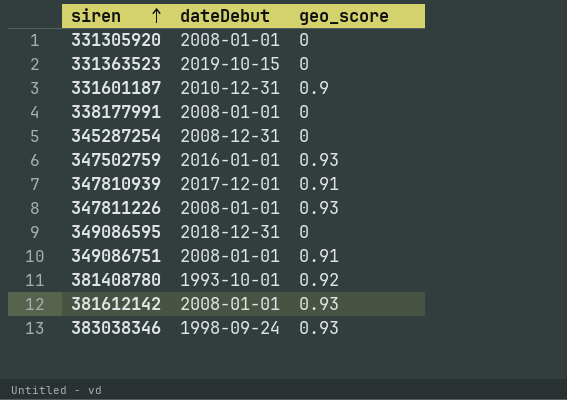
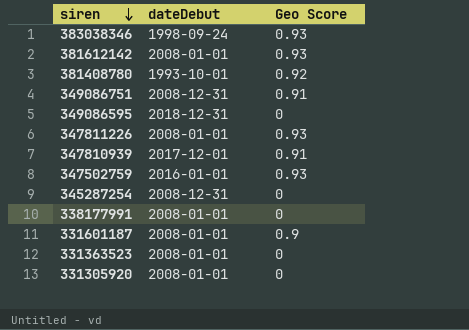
row order: siren ascending -> siren descending
column name: geo_score -> Geo Score
349086751 | dateDebut: 2008-01-01 -> 2008-12-31
331601187 | dateDebut: 2010-12-31 -> 2008-01-01
331363523 | dateDebut: 2019-10-15 -> 2008-01-01

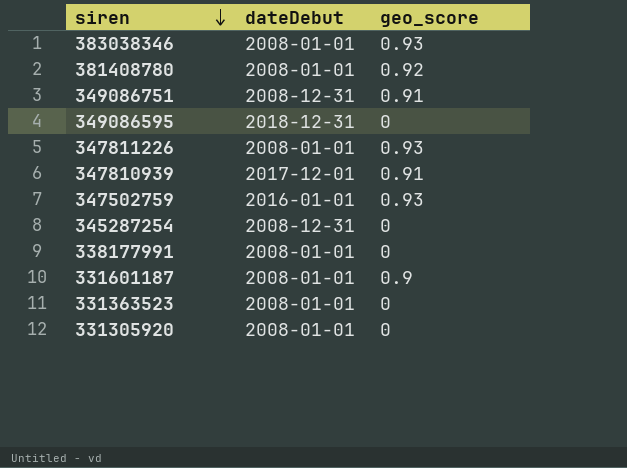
column name: Geo Score -> geo_score
row 381612142: 2008-01-01 | 0.93 -> none
383038346 | dateDebut: 1998-09-24 -> 2008-01-01
381408780 | dateDebut: 1993-10-01 -> 2008-01-01

